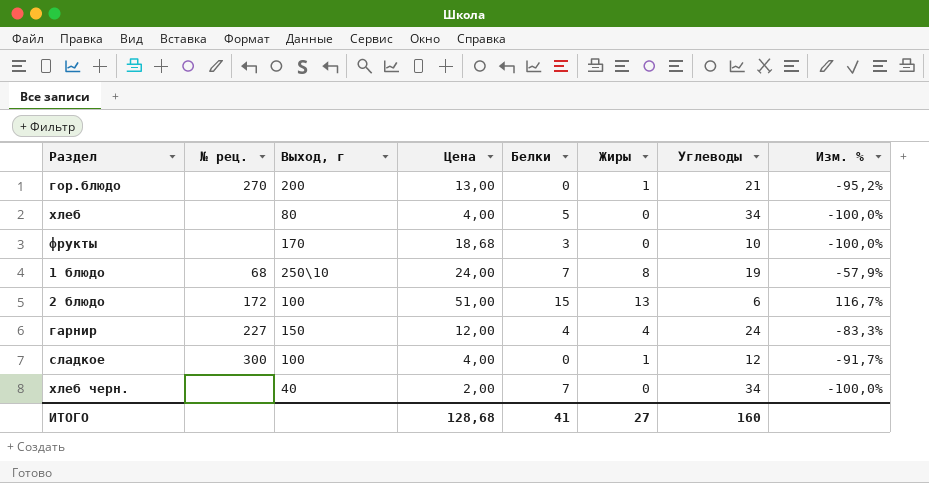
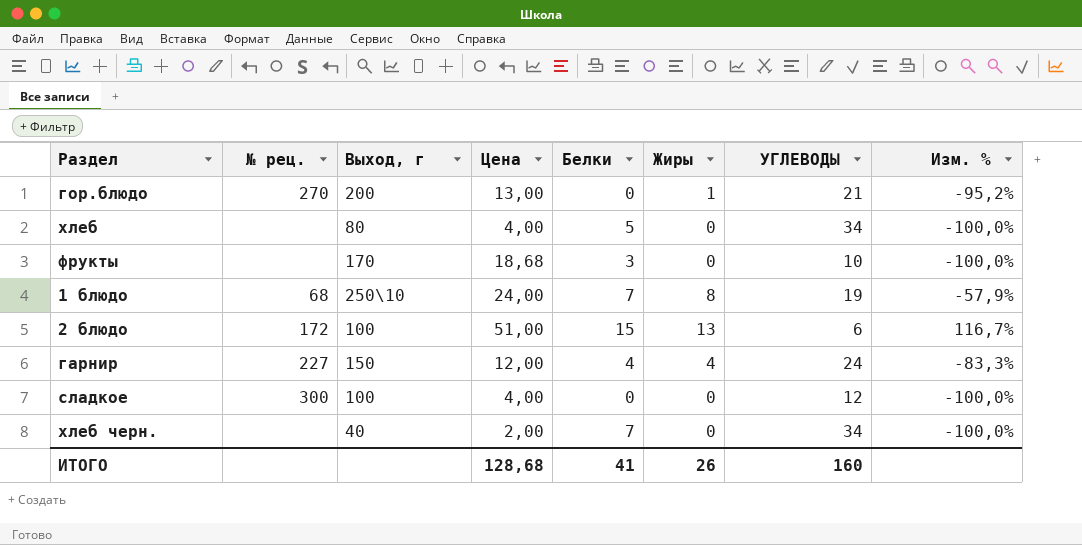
column name: Углеводы -> УГЛЕВОДЫ
сладкое | Жиры: 1 -> 0
сладкое | Изм. %: -91,7% -> -100,0%
ИТОГО | Жиры: 27 -> 26

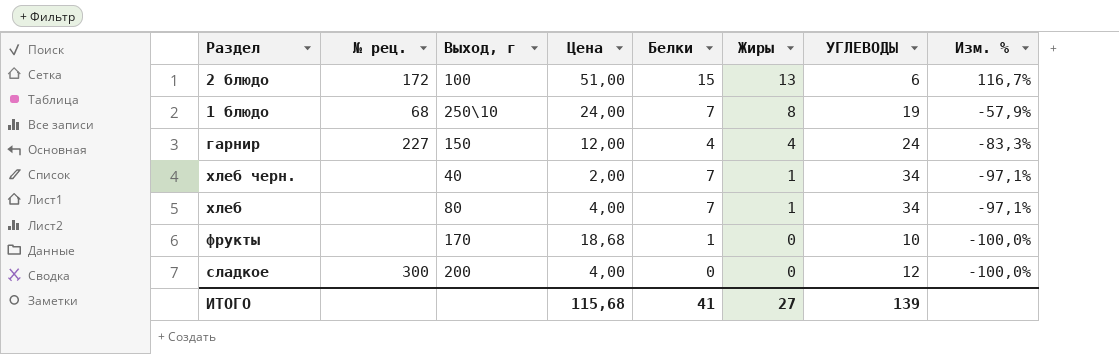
row order: none -> Жиры descending
row гор.блюдо: 270 | 200 | 13,00 | 0 | 1 | 21 | -95,2% -> none
хлеб черн. | Жиры: 0 -> 1
хлеб черн. | Изм. %: -100,0% -> -97,1%
хлеб | Белки: 5 -> 7
хлеб | Жиры: 0 -> 1
хлеб | Изм. %: -100,0% -> -97,1%
фрукты | Белки: 3 -> 1
сладкое | Выход, г: 100 -> 200
ИТОГО | Цена: 128,68 -> 115,68
ИТОГО | Жиры: 26 -> 27
ИТОГО | УГЛЕВОДЫ: 160 -> 139

